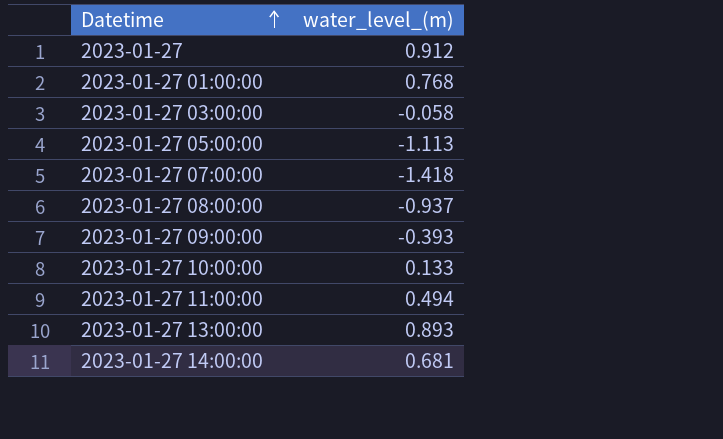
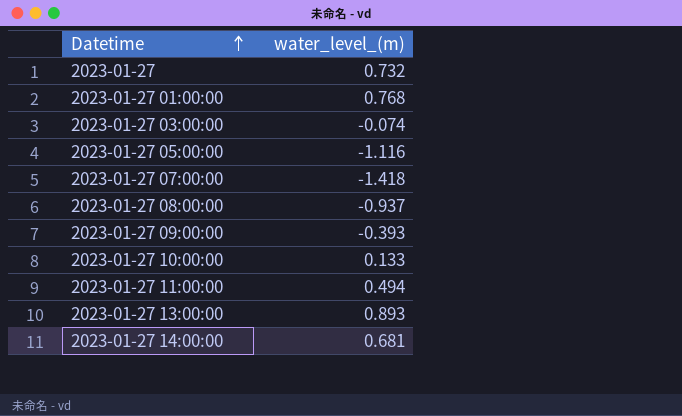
2023-01-27 | water_level_(m): 0.912 -> 0.732
2023-01-27 03:00:00 | water_level_(m): -0.058 -> -0.074
2023-01-27 05:00:00 | water_level_(m): -1.113 -> -1.116

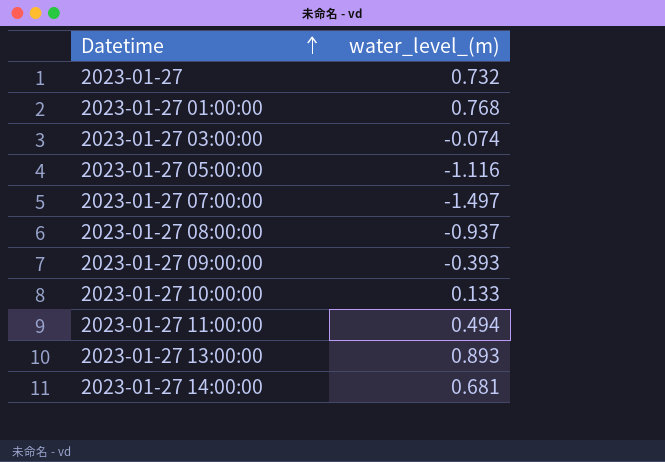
2023-01-27 07:00:00 | water_level_(m): -1.418 -> -1.497

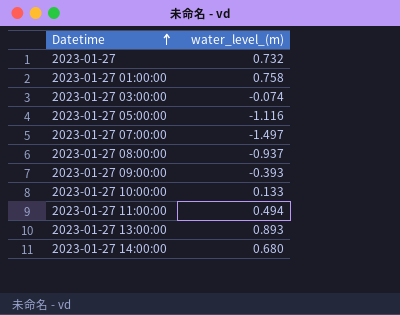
2023-01-27 01:00:00 | water_level_(m): 0.768 -> 0.758
2023-01-27 14:00:00 | water_level_(m): 0.681 -> 0.680

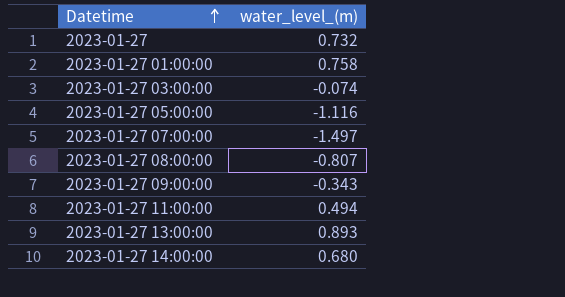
row 2023-01-27 10:00:00: 0.133 -> none
2023-01-27 08:00:00 | water_level_(m): -0.937 -> -0.807
2023-01-27 09:00:00 | water_level_(m): -0.393 -> -0.343

